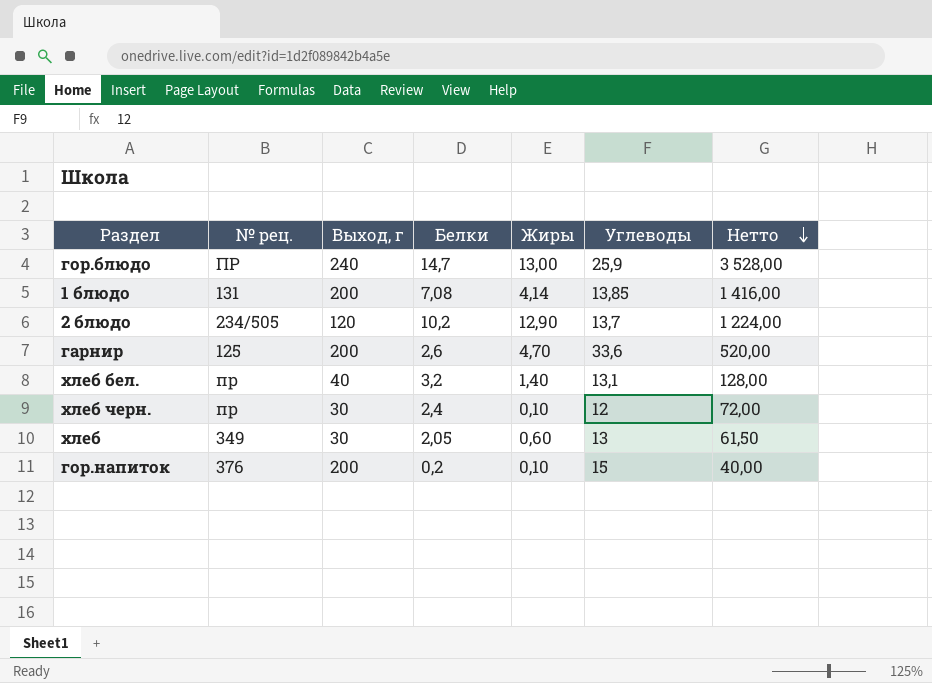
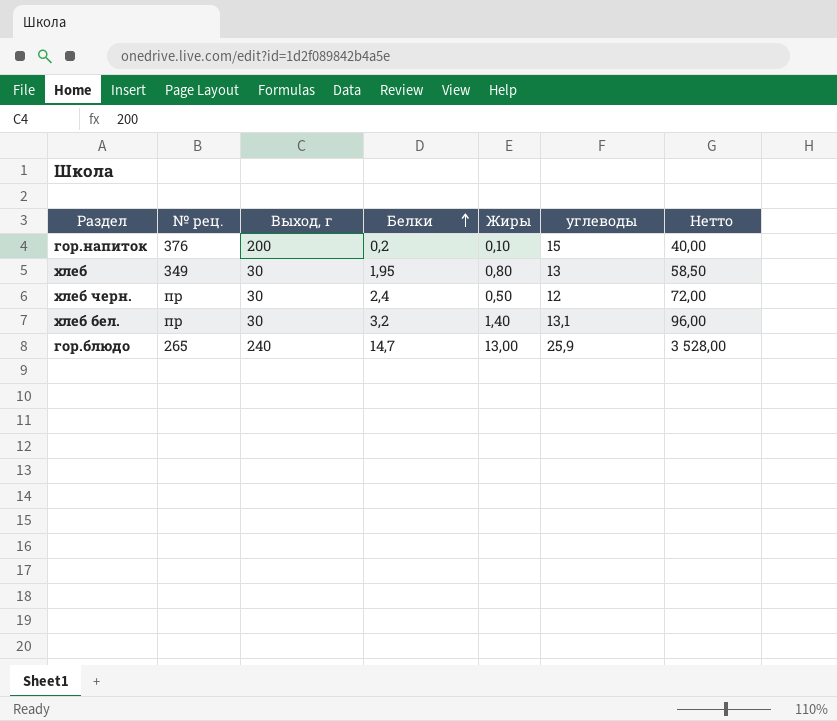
row order: Нетто descending -> Белки ascending
column name: Углеводы -> углеводы
row 1 блюдо: 131 | 200 | 7,08 | 4,14 | 13,85 | 1 416,00 -> none
row 2 блюдо: 234/505 | 120 | 10,2 | 12,90 | 13,7 | 1 224,00 -> none
row гарнир: 125 | 200 | 2,6 | 4,70 | 33,6 | 520,00 -> none
хлеб | Белки: 2,05 -> 1,95
хлеб | Жиры: 0,60 -> 0,80
хлеб | Нетто: 61,50 -> 58,50
хлеб черн. | Жиры: 0,10 -> 0,50
хлеб бел. | Выход, г: 40 -> 30
хлеб бел. | Нетто: 128,00 -> 96,00
гор.блюдо | № рец.: ПР -> 265

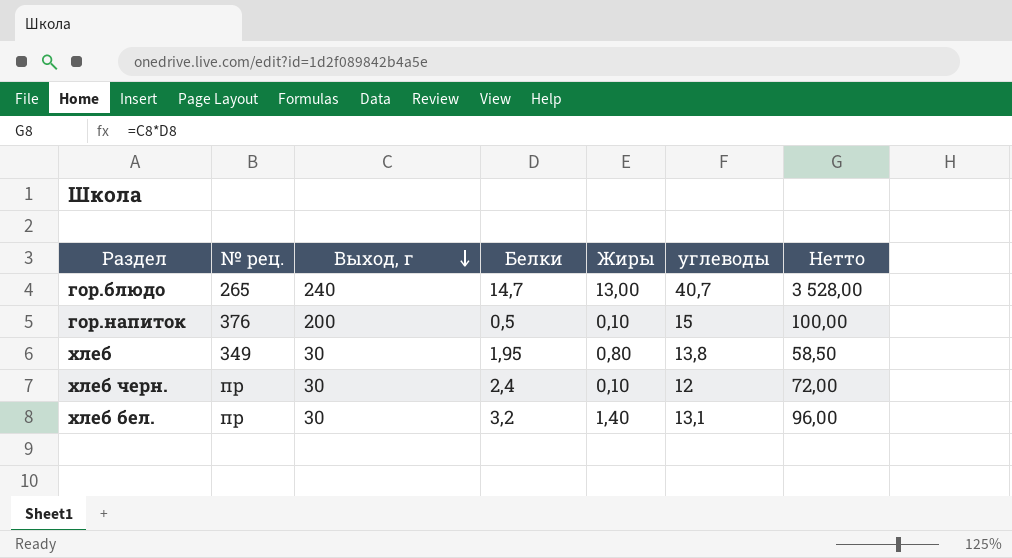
row order: Белки ascending -> Выход, г descending
гор.блюдо | углеводы: 25,9 -> 40,7
гор.напиток | Белки: 0,2 -> 0,5
гор.напиток | Нетто: 40,00 -> 100,00
хлеб | углеводы: 13 -> 13,8
хлеб черн. | Жиры: 0,50 -> 0,10

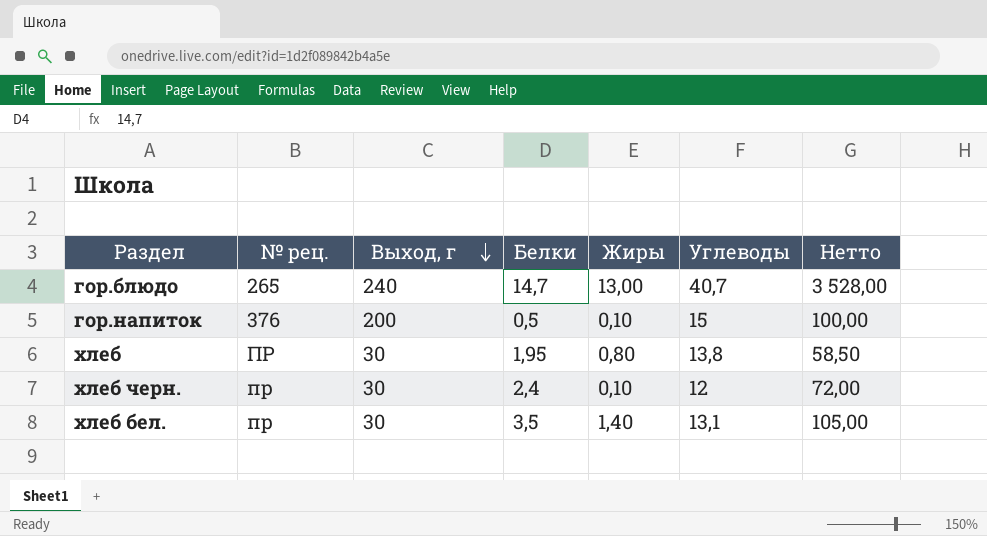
column name: углеводы -> Углеводы
хлеб | № рец.: 349 -> ПР
хлеб бел. | Белки: 3,2 -> 3,5
хлеб бел. | Нетто: 96,00 -> 105,00

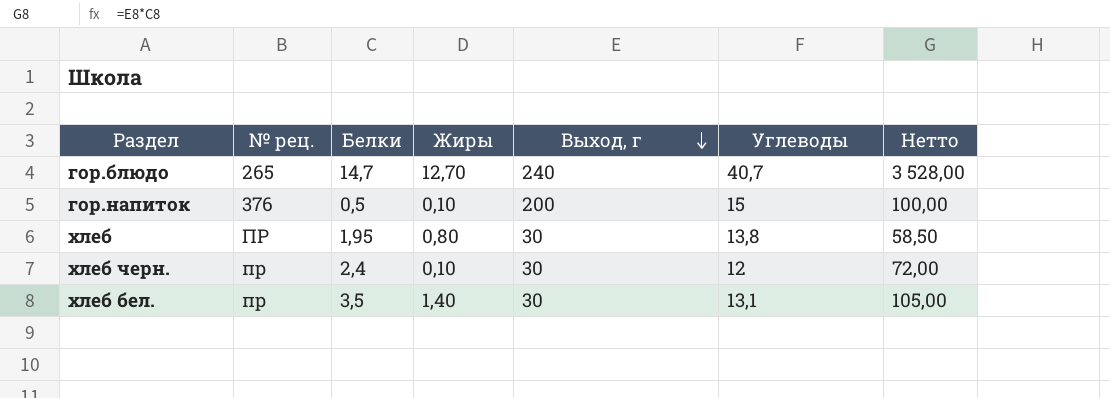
column Выход, г | position: 3 -> 5
гор.блюдо | Жиры: 13,00 -> 12,70

